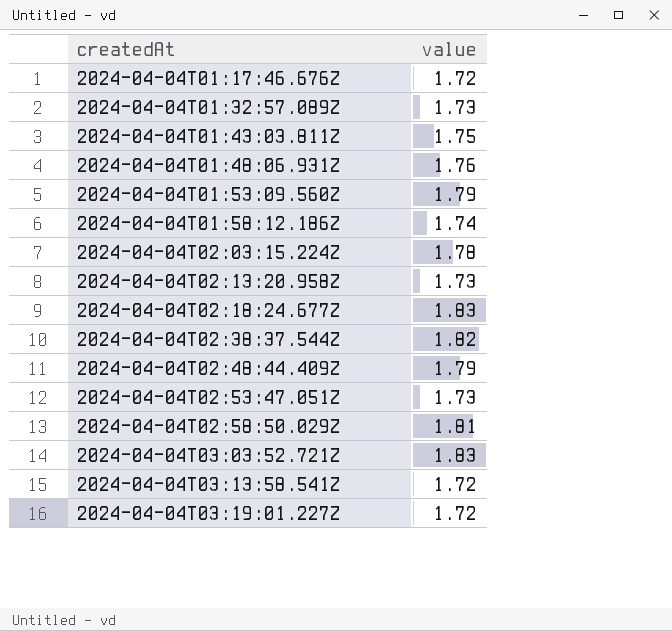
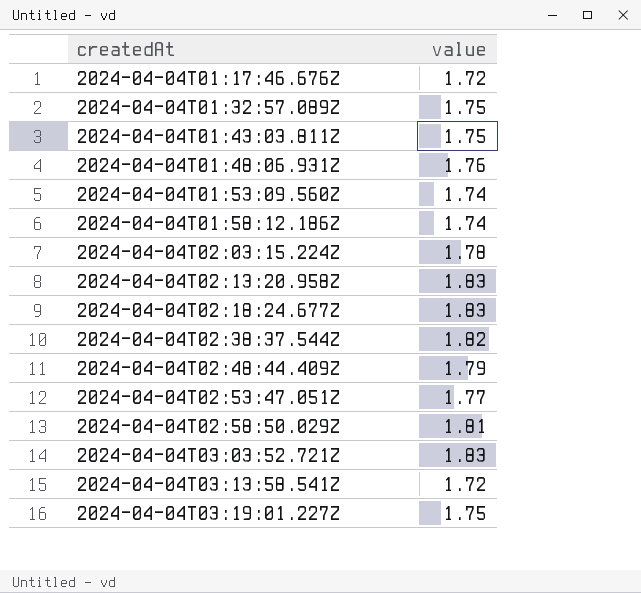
2024-04-04T01:32:57.089Z | value: 1.73 -> 1.75
2024-04-04T01:53:09.560Z | value: 1.79 -> 1.74
2024-04-04T02:13:20.958Z | value: 1.73 -> 1.83
2024-04-04T02:53:47.051Z | value: 1.73 -> 1.77
2024-04-04T03:19:01.227Z | value: 1.72 -> 1.75

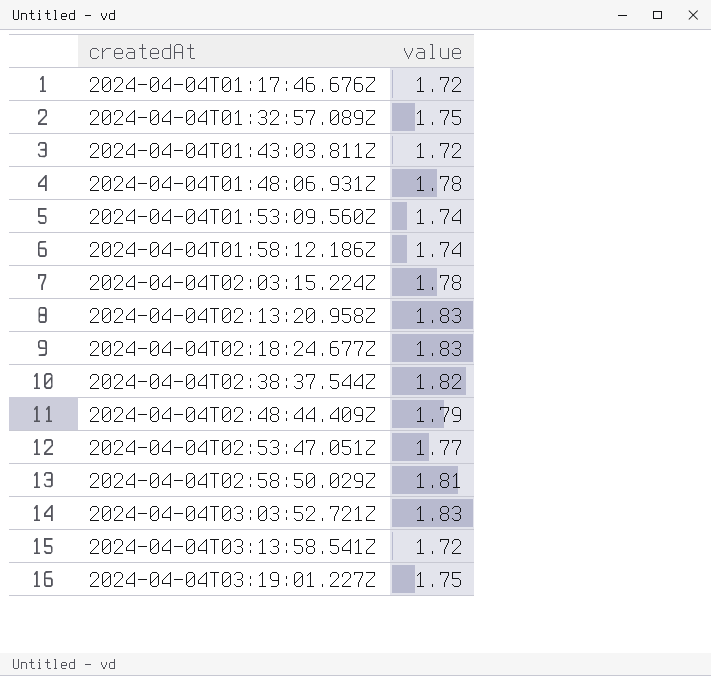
2024-04-04T01:43:03.811Z | value: 1.75 -> 1.72
2024-04-04T01:48:06.931Z | value: 1.76 -> 1.78

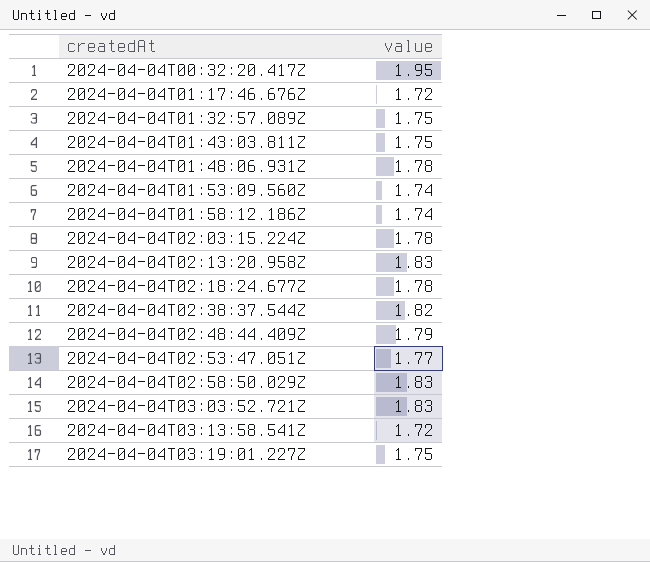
row 2024-04-04T00:32:20.417Z: none -> 1.95
2024-04-04T01:43:03.811Z | value: 1.72 -> 1.75
2024-04-04T02:18:24.677Z | value: 1.83 -> 1.78
2024-04-04T02:58:50.029Z | value: 1.81 -> 1.83

